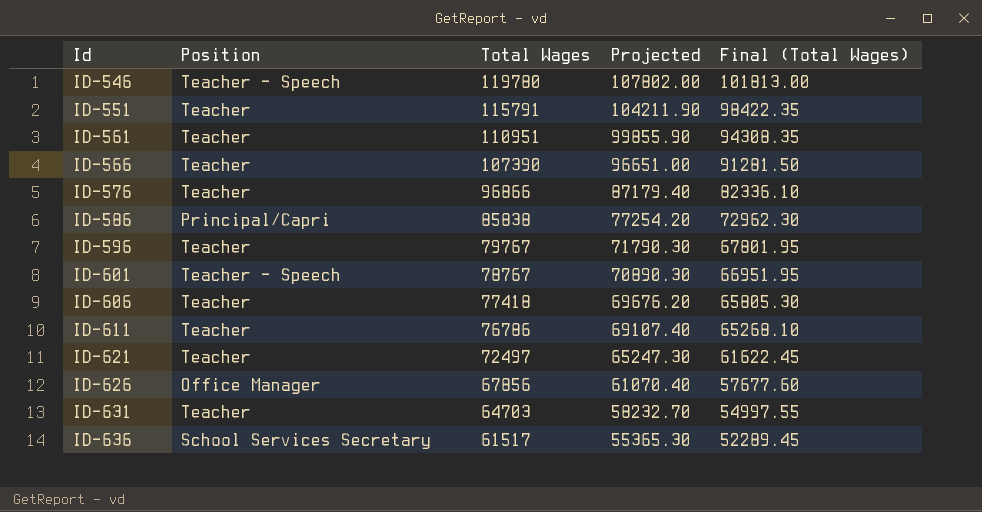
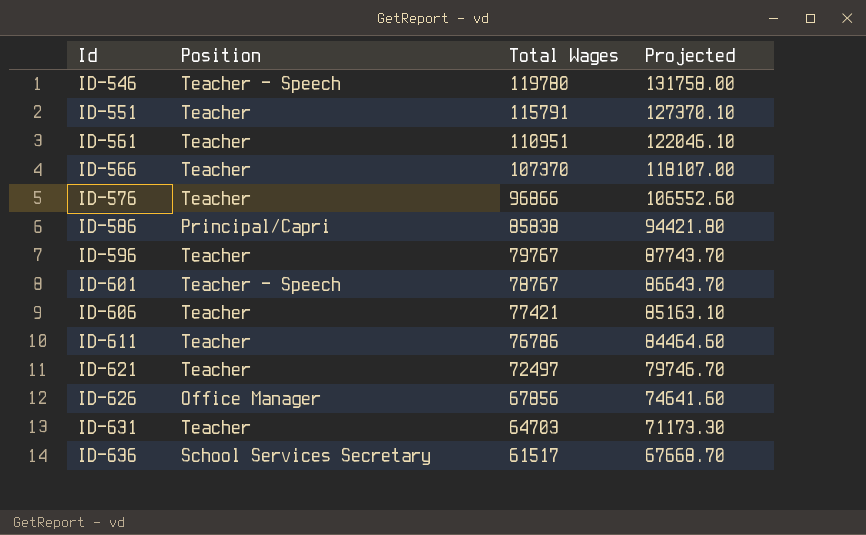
column Final (Total Wages) | formula: [Total Wages] * 0.85 -> none
column Projected | formula: [Total Wages] * 0.9 -> [Total Wages] * 1.1
ID-566 | Total Wages: 107390 -> 107370
ID-606 | Total Wages: 77418 -> 77421

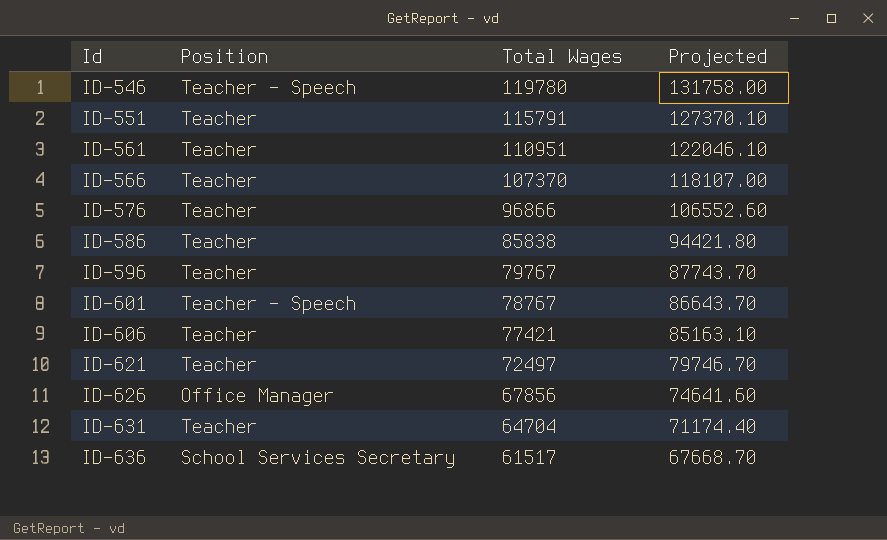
row ID-611: Teacher | 76786 | 84464.60 -> none
ID-586 | Position: Principal/Capri -> Teacher
ID-631 | Total Wages: 64703 -> 64704
ID-631 | Projected: 71173.30 -> 71174.40

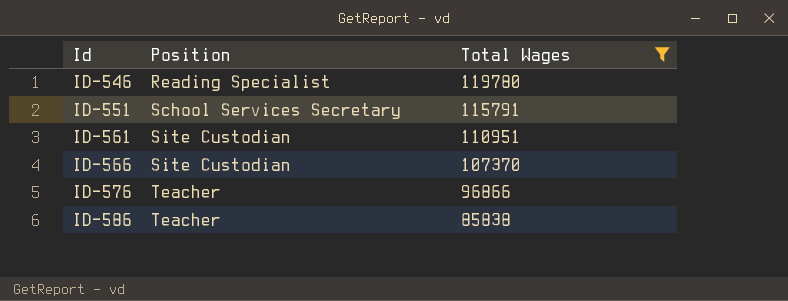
filter: none -> Total Wages >= 85838
column Projected | formula: [Total Wages] * 1.1 -> none
ID-546 | Position: Teacher - Speech -> Reading Specialist
ID-551 | Position: Teacher -> School Services Secretary
ID-561 | Position: Teacher -> Site Custodian
ID-566 | Position: Teacher -> Site Custodian

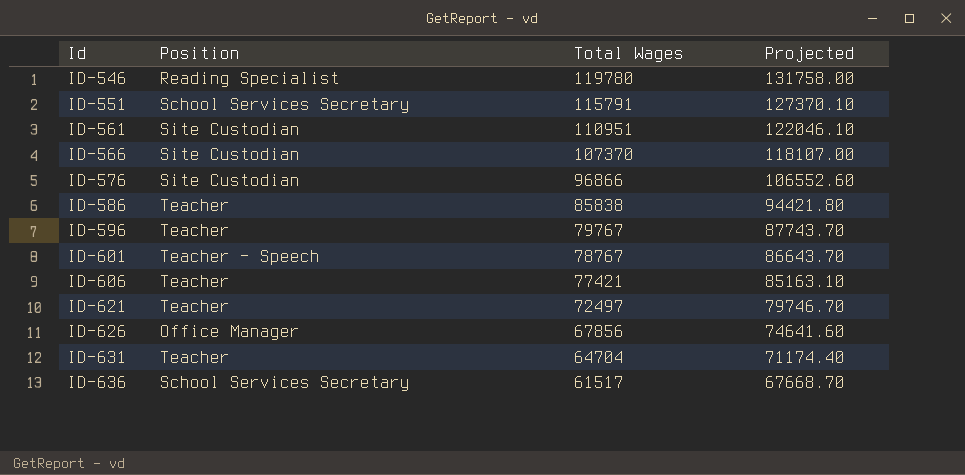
filter: Total Wages >= 85838 -> none
column Projected | formula: none -> [Total Wages] * 1.1
ID-576 | Position: Teacher -> Site Custodian

